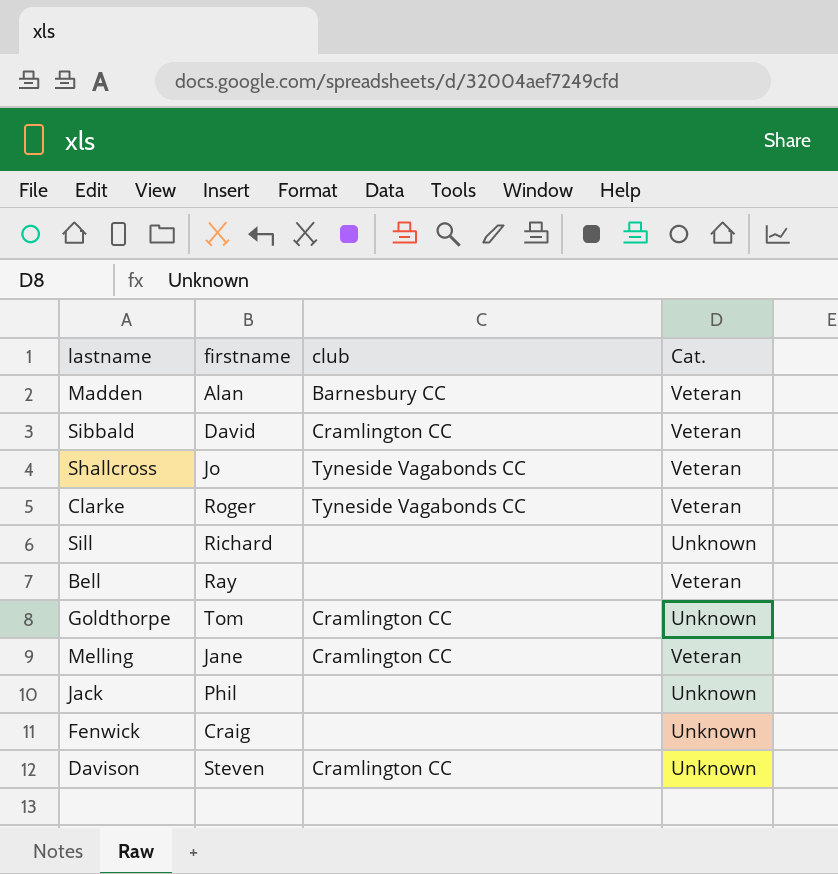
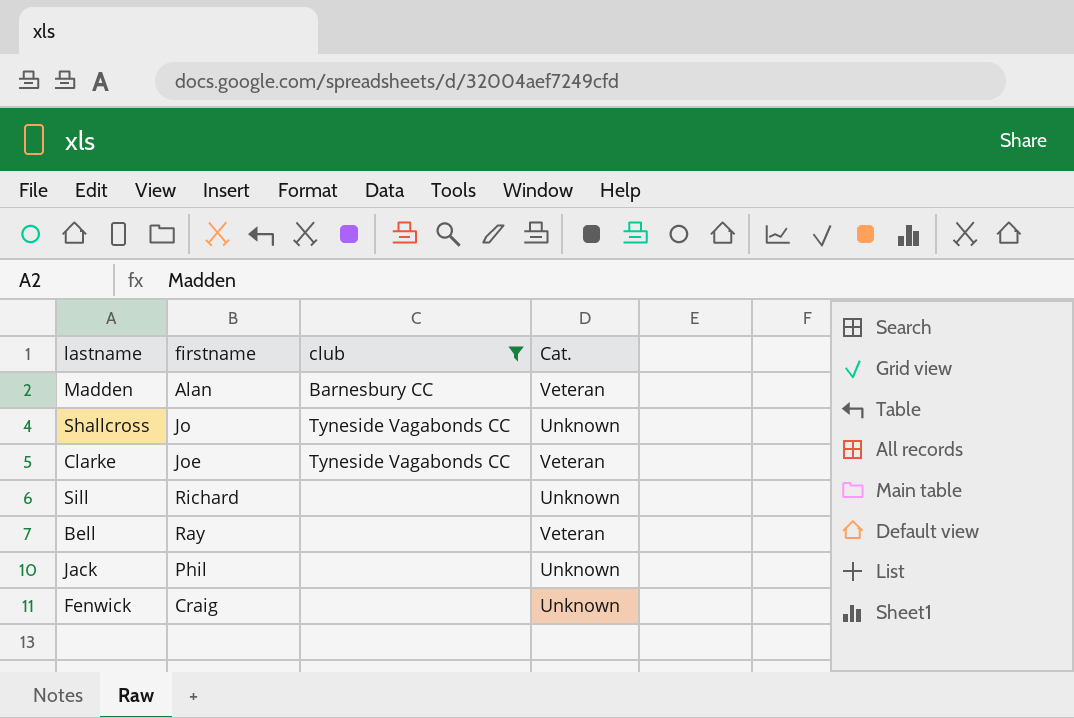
filter: none -> club != Cramlington CC
Shallcross | Cat.: Veteran -> Unknown
Clarke | firstname: Roger -> Joe

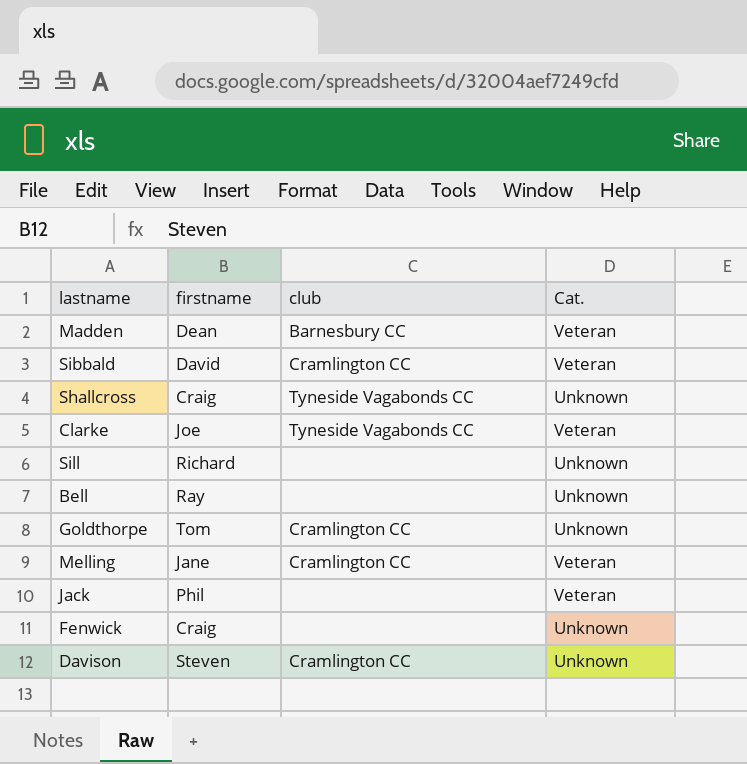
filter: club != Cramlington CC -> none
Madden | firstname: Alan -> Dean
Shallcross | firstname: Jo -> Craig
Bell | Cat.: Veteran -> Unknown
Jack | Cat.: Unknown -> Veteran

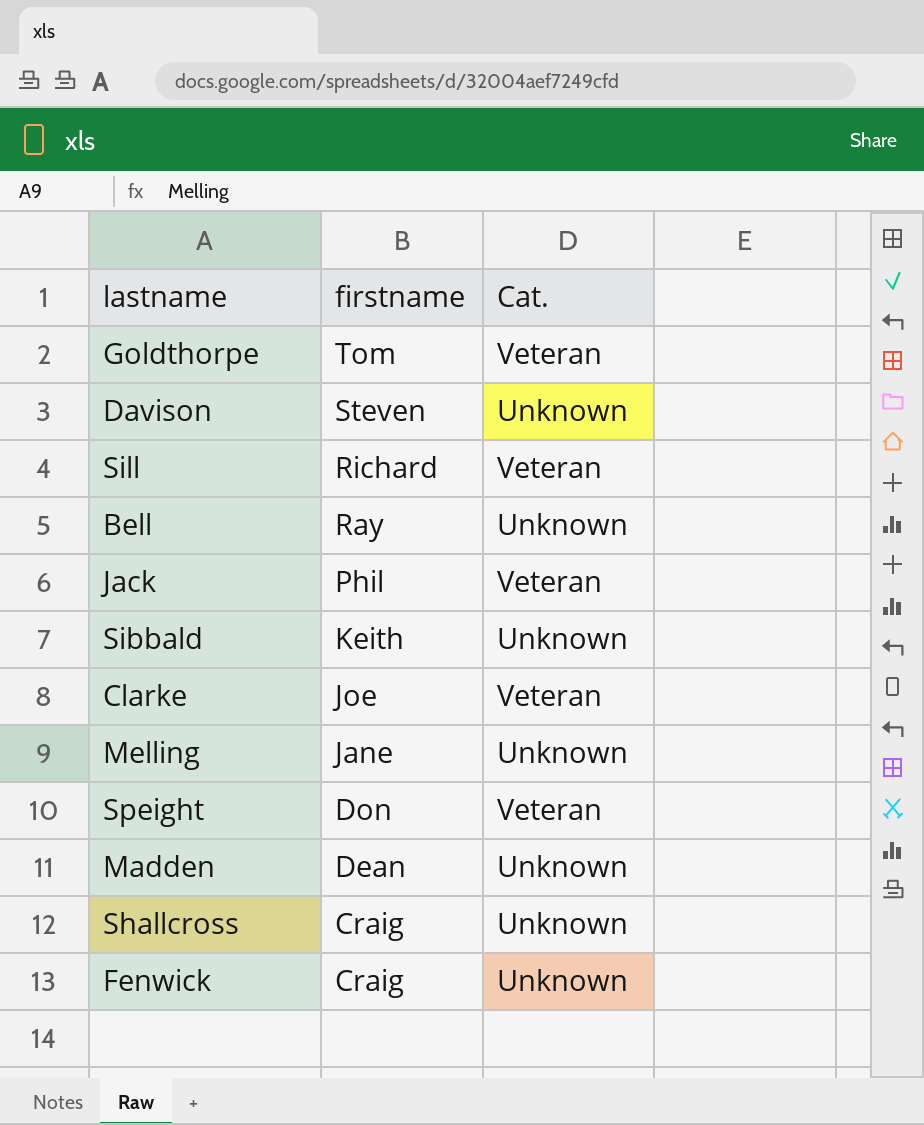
row order: none -> firstname descending
column club | position: 3 -> none
Goldthorpe | Cat.: Unknown -> Veteran
Sill | Cat.: Unknown -> Veteran
Sibbald | firstname: David -> Keith
Sibbald | Cat.: Veteran -> Unknown
Melling | Cat.: Veteran -> Unknown
row Speight: none -> Don | Veteran
Madden | Cat.: Veteran -> Unknown

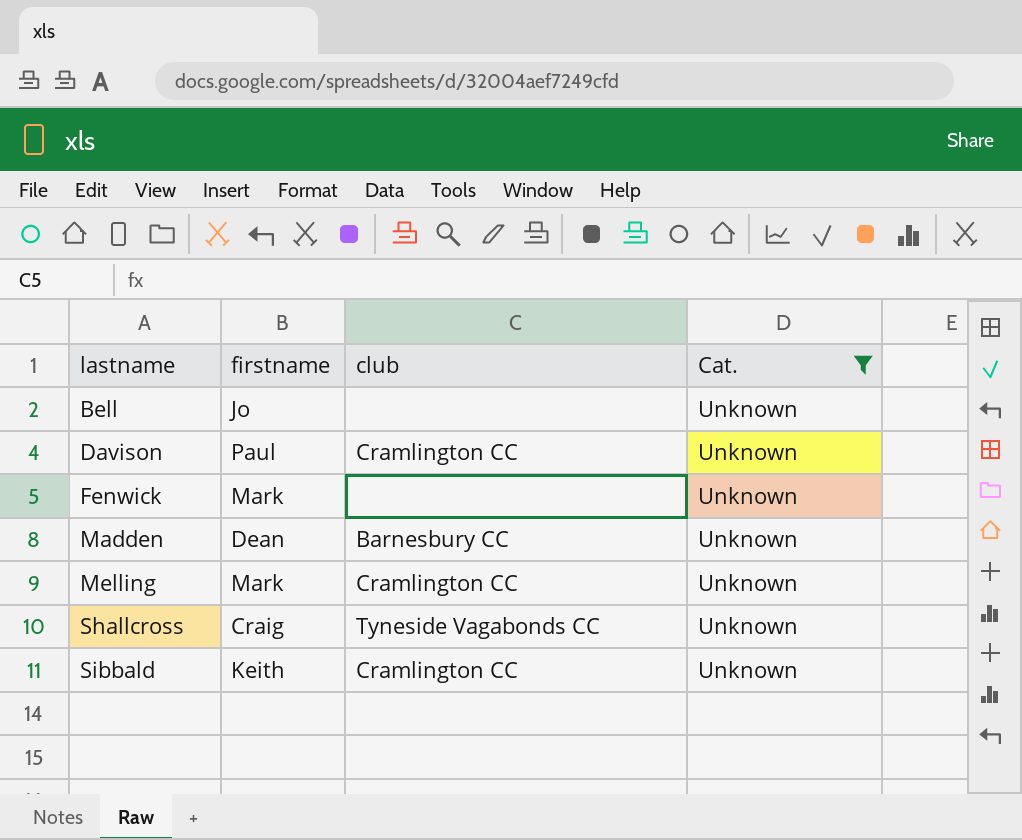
filter: none -> Cat. = Unknown
row order: firstname descending -> lastname ascending
column club | position: none -> 3
Bell | firstname: Ray -> Jo
Davison | firstname: Steven -> Paul
Fenwick | firstname: Craig -> Mark
Melling | firstname: Jane -> Mark

